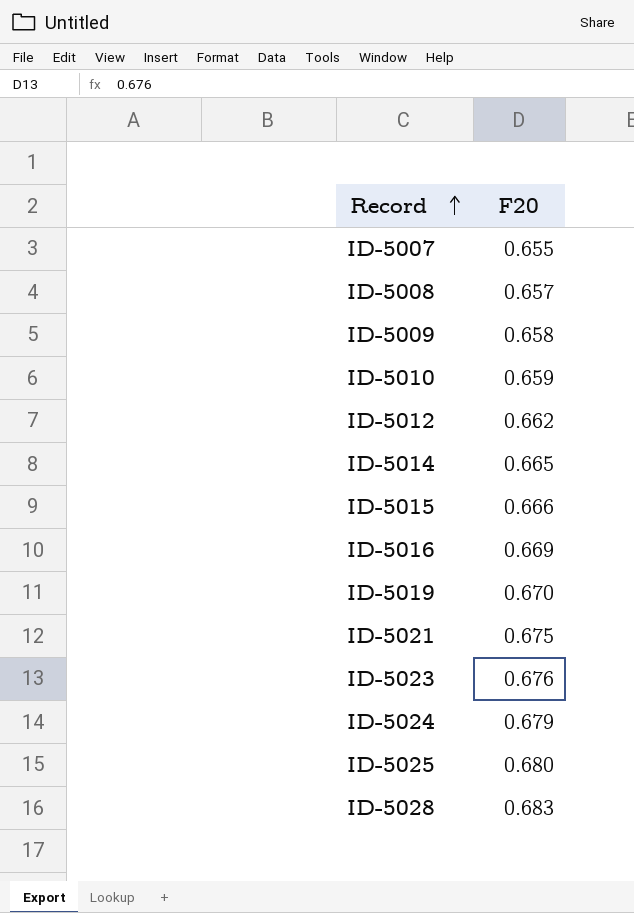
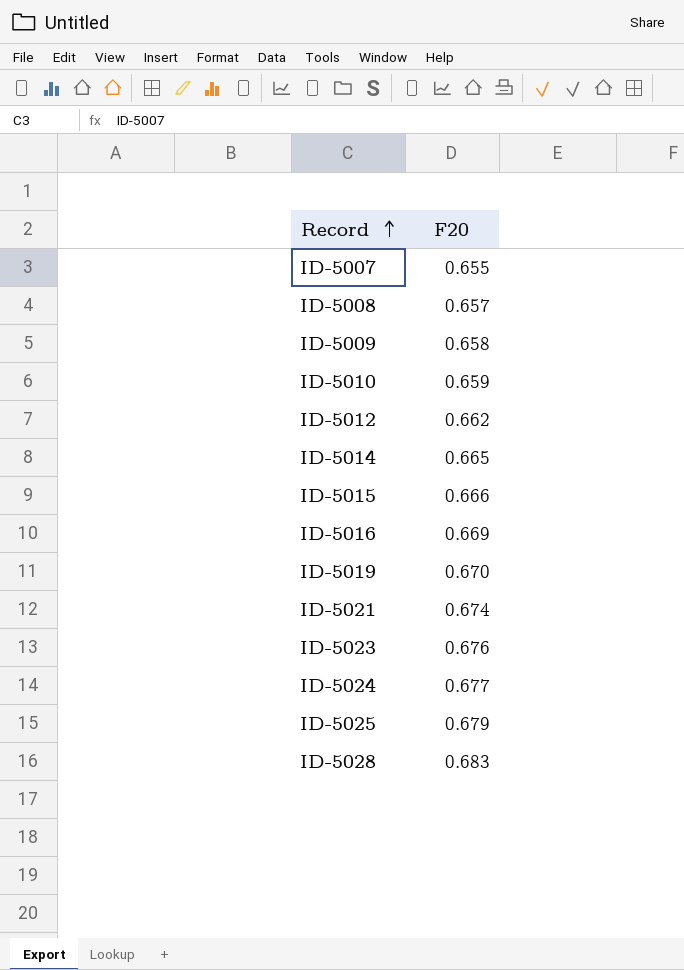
ID-5021 | F20: 0.675 -> 0.674
ID-5024 | F20: 0.679 -> 0.677
ID-5025 | F20: 0.680 -> 0.679

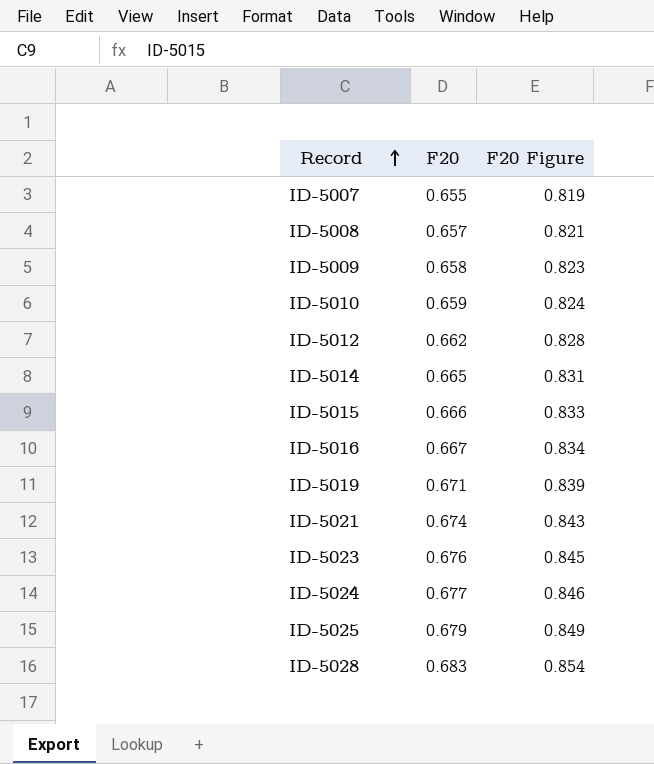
column F20 Figure | formula: none -> [F20] * 1.25
ID-5016 | F20: 0.669 -> 0.667
ID-5019 | F20: 0.670 -> 0.671

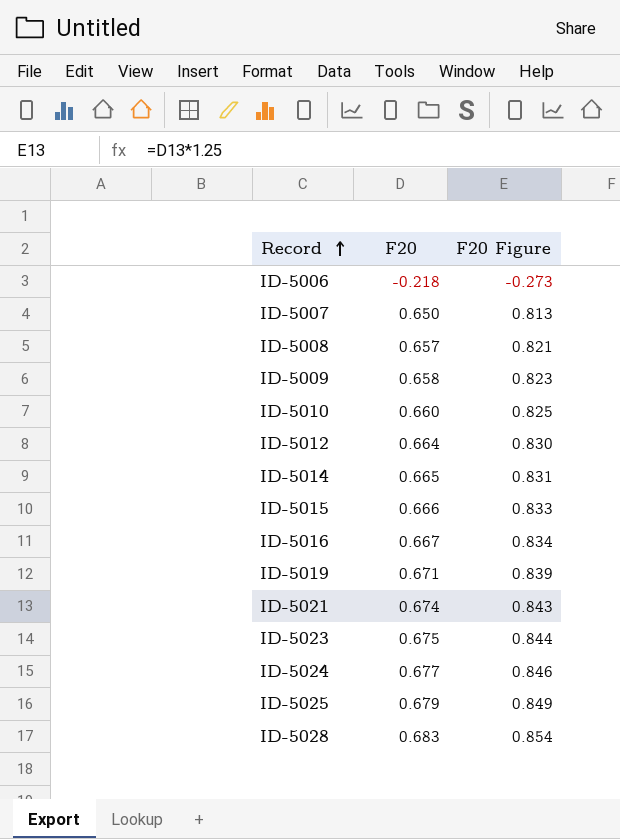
row ID-5006: none -> -0.218 | -0.273
ID-5007 | F20: 0.655 -> 0.650
ID-5007 | F20 Figure: 0.819 -> 0.813
ID-5010 | F20: 0.659 -> 0.660
ID-5010 | F20 Figure: 0.824 -> 0.825
ID-5012 | F20: 0.662 -> 0.664
ID-5012 | F20 Figure: 0.828 -> 0.830
ID-5023 | F20: 0.676 -> 0.675
ID-5023 | F20 Figure: 0.845 -> 0.844

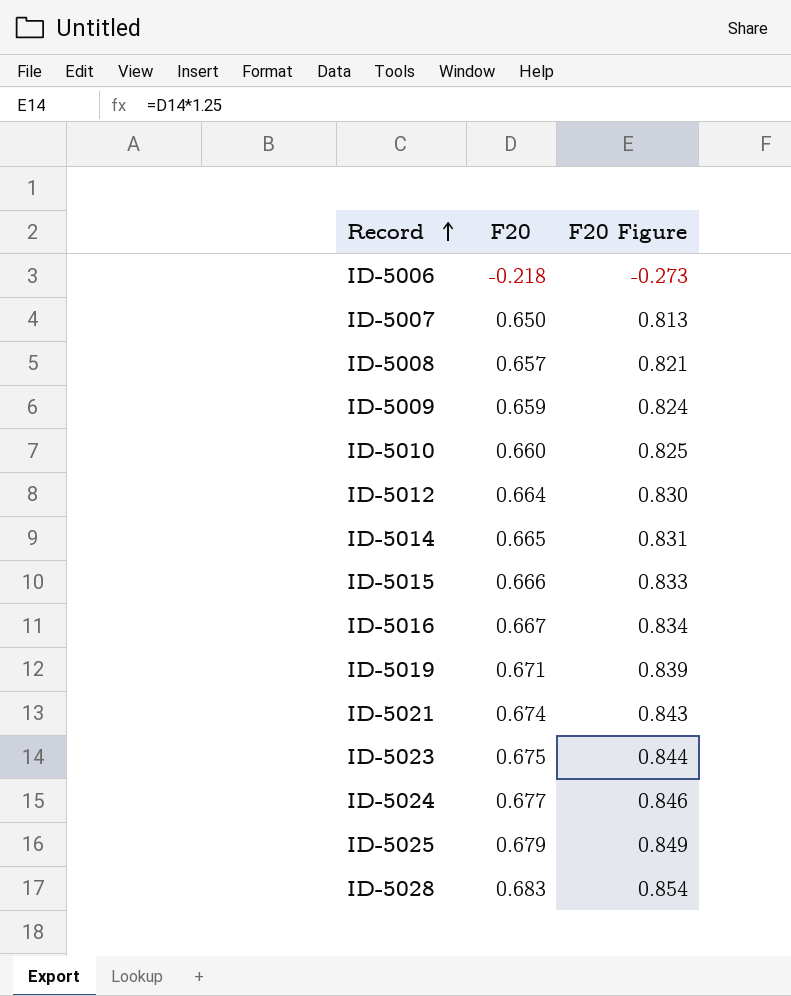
ID-5009 | F20: 0.658 -> 0.659
ID-5009 | F20 Figure: 0.823 -> 0.824

